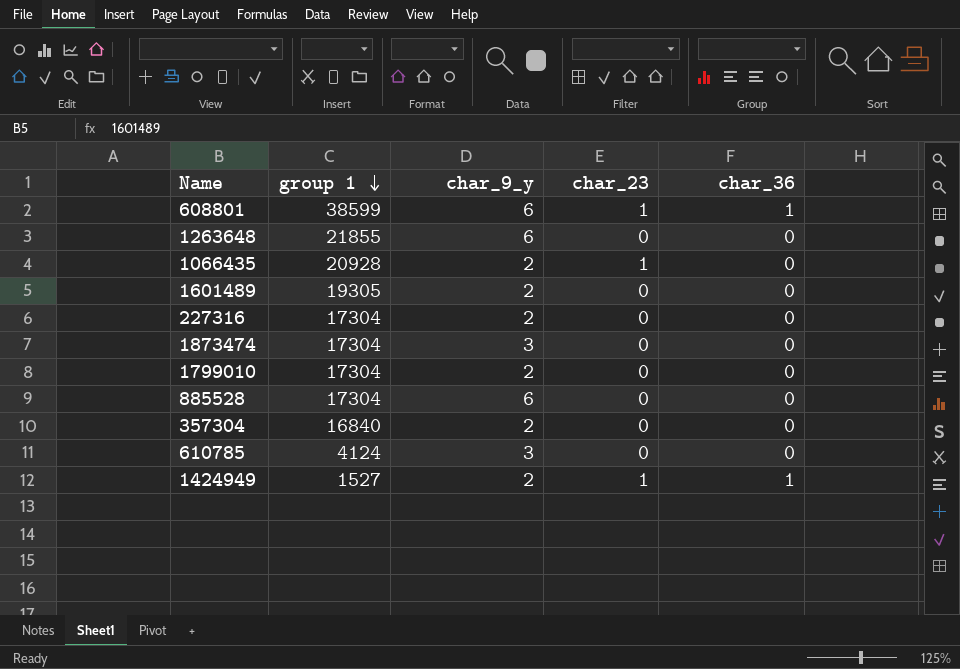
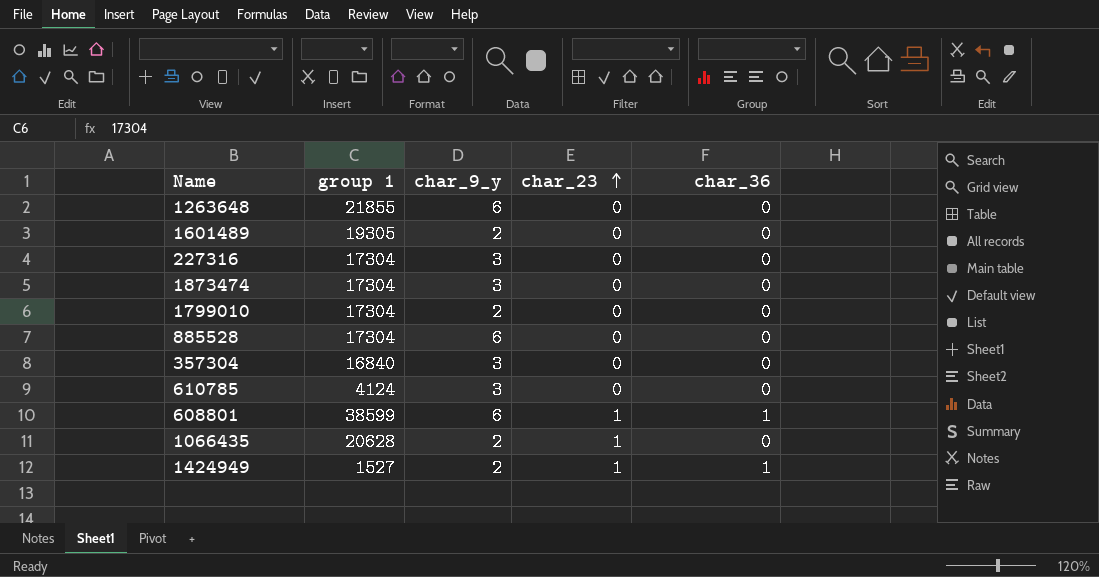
row order: group 1 descending -> char_23 ascending
227316 | char_9_y: 2 -> 3
357304 | char_9_y: 2 -> 3
1066435 | group 1: 20928 -> 20628

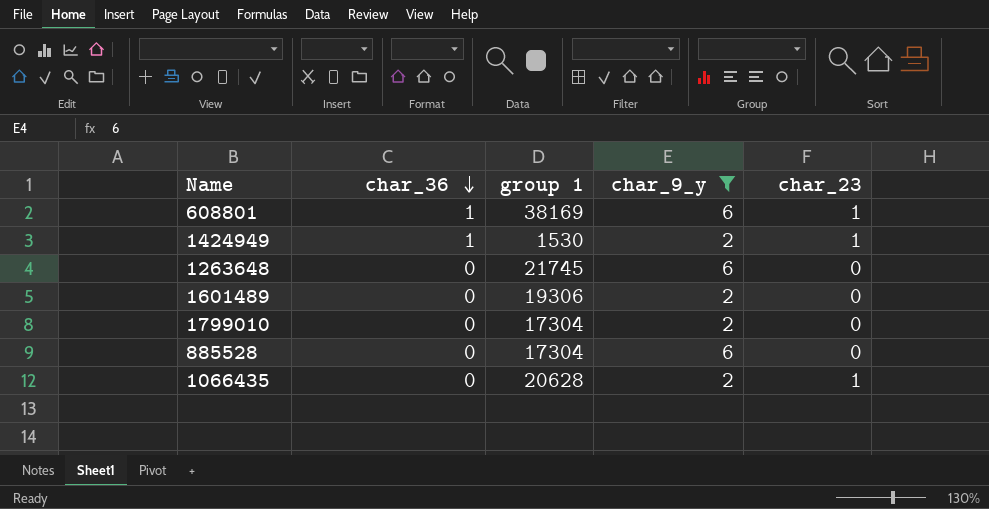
filter: none -> char_9_y != 3
row order: char_23 ascending -> char_36 descending
column char_36 | position: 5 -> 2
608801 | group 1: 38599 -> 38169
1424949 | group 1: 1527 -> 1530
1263648 | group 1: 21855 -> 21745
1601489 | group 1: 19305 -> 19306

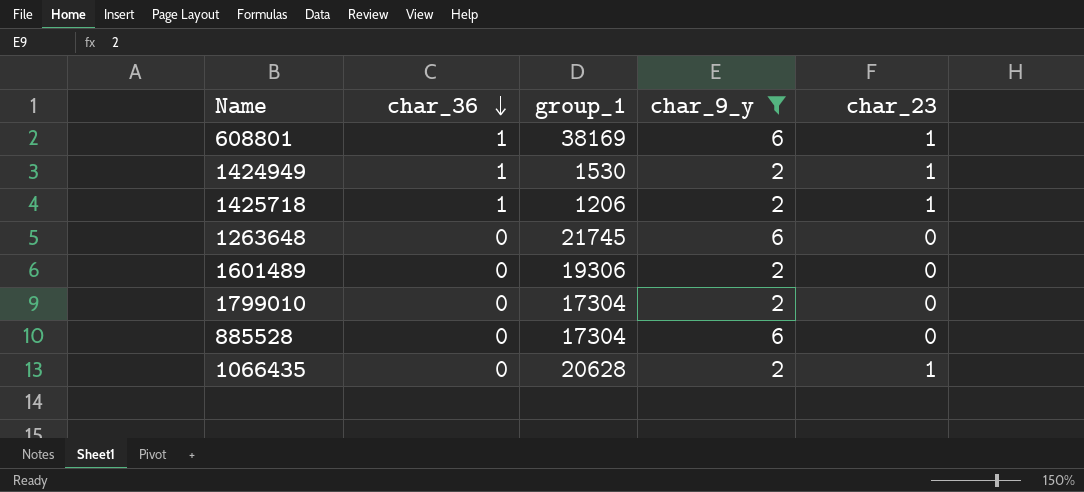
column name: group 1 -> group_1
row 1425718: none -> 1 | 1206 | 2 | 1

